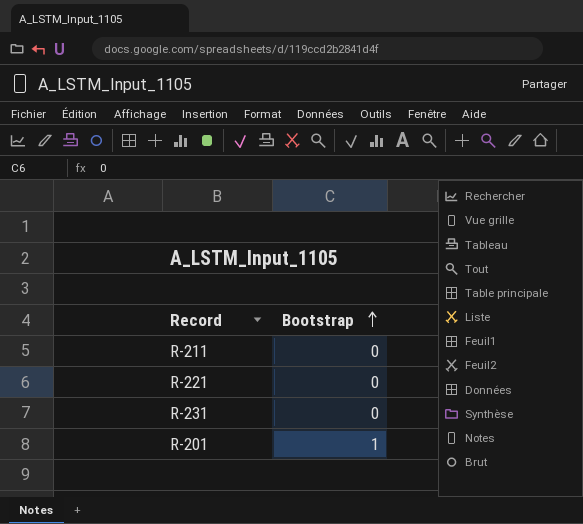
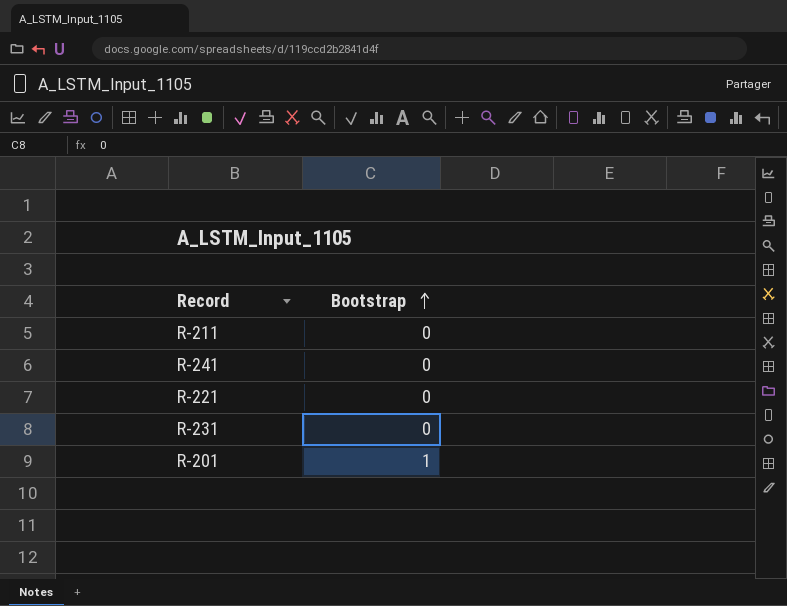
row R-241: none -> 0

